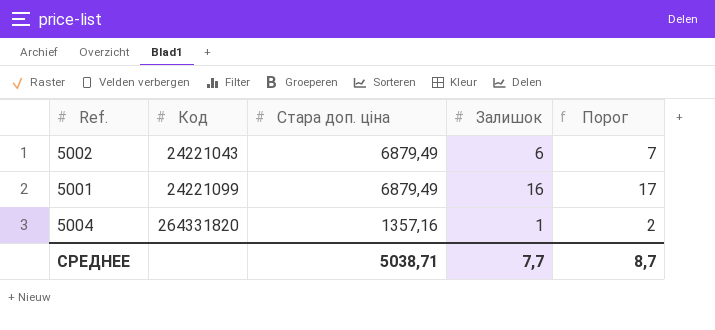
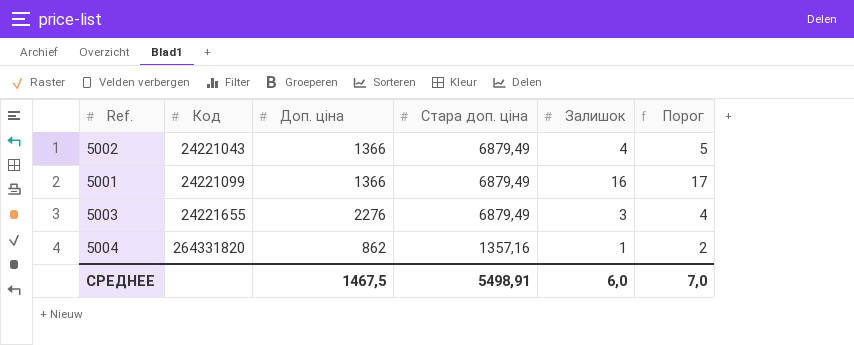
column Доп. ціна | position: none -> 3
5002 | Залишок: 6 -> 4
5002 | Порог: 7 -> 5
row 5003: none -> 24221655 | 2276 | 6879,49 | 3 | 4
СРЕДНЕЕ | Стара доп. ціна: 5038,71 -> 5498,91
СРЕДНЕЕ | Залишок: 7,7 -> 6,0
СРЕДНЕЕ | Порог: 8,7 -> 7,0

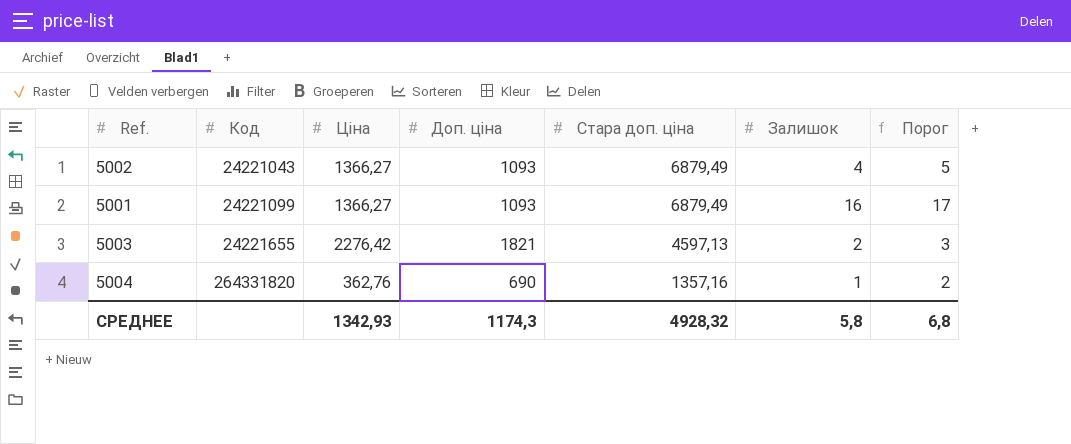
column Ціна | position: none -> 3
5002 | Доп. ціна: 1366 -> 1093
5001 | Доп. ціна: 1366 -> 1093
5003 | Доп. ціна: 2276 -> 1821
5003 | Стара доп. ціна: 6879,49 -> 4597,13
5003 | Залишок: 3 -> 2
5003 | Порог: 4 -> 3
5004 | Доп. ціна: 862 -> 690
СРЕДНЕЕ | Доп. ціна: 1467,5 -> 1174,3
СРЕДНЕЕ | Стара доп. ціна: 5498,91 -> 4928,32
СРЕДНЕЕ | Залишок: 6,0 -> 5,8
СРЕДНЕЕ | Порог: 7,0 -> 6,8

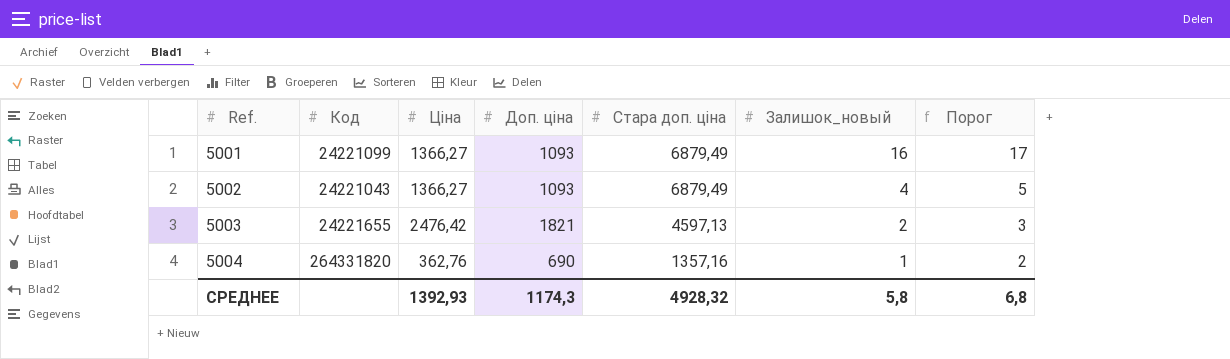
row order: Код ascending -> Ref. ascending
column name: Залишок -> Залишок_новый
5003 | Ціна: 2276,42 -> 2476,42
СРЕДНЕЕ | Ціна: 1342,93 -> 1392,93

